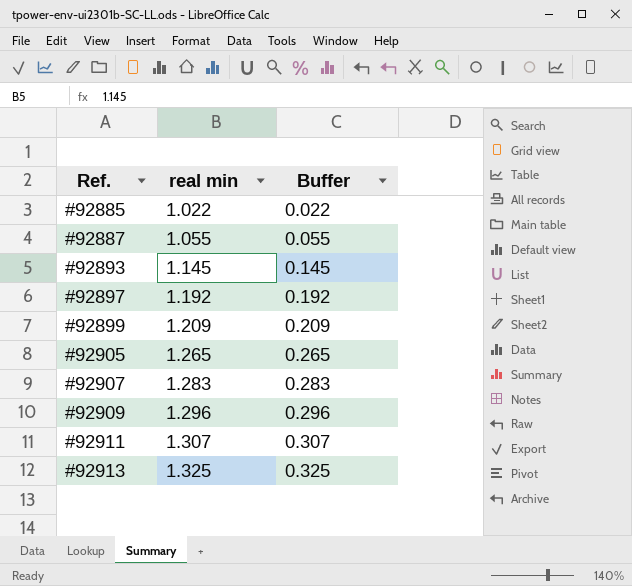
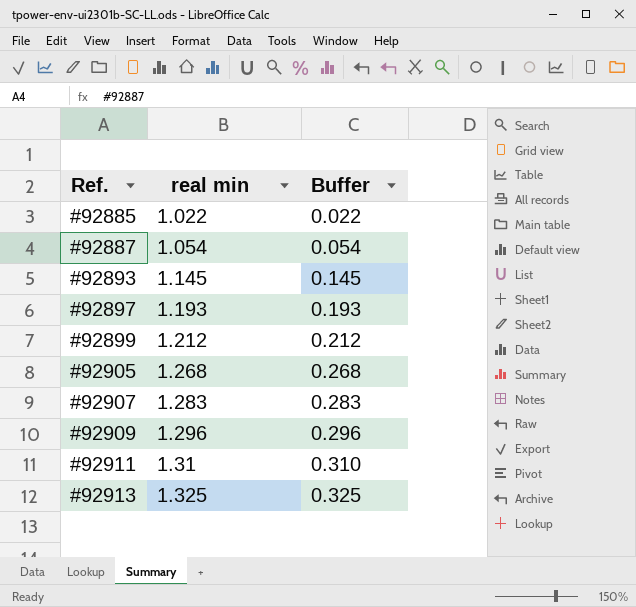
#92887 | real min: 1.055 -> 1.054
#92887 | Buffer: 0.055 -> 0.054
#92897 | real min: 1.192 -> 1.193
#92897 | Buffer: 0.192 -> 0.193
#92899 | real min: 1.209 -> 1.212
#92899 | Buffer: 0.209 -> 0.212
#92905 | real min: 1.265 -> 1.268
#92905 | Buffer: 0.265 -> 0.268
#92911 | real min: 1.307 -> 1.31
#92911 | Buffer: 0.307 -> 0.310

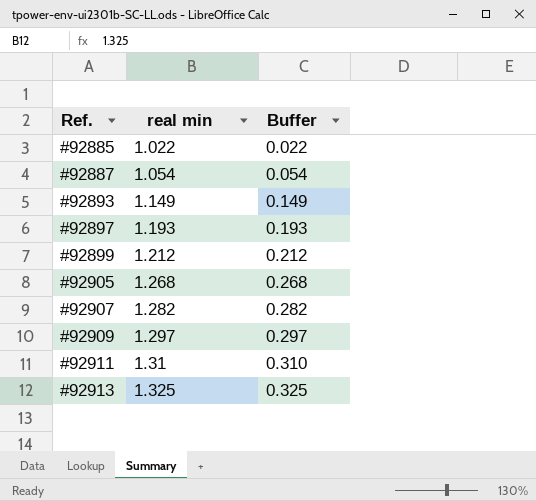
#92893 | real min: 1.145 -> 1.149
#92893 | Buffer: 0.145 -> 0.149
#92907 | real min: 1.283 -> 1.282
#92907 | Buffer: 0.283 -> 0.282
#92909 | real min: 1.296 -> 1.297
#92909 | Buffer: 0.296 -> 0.297

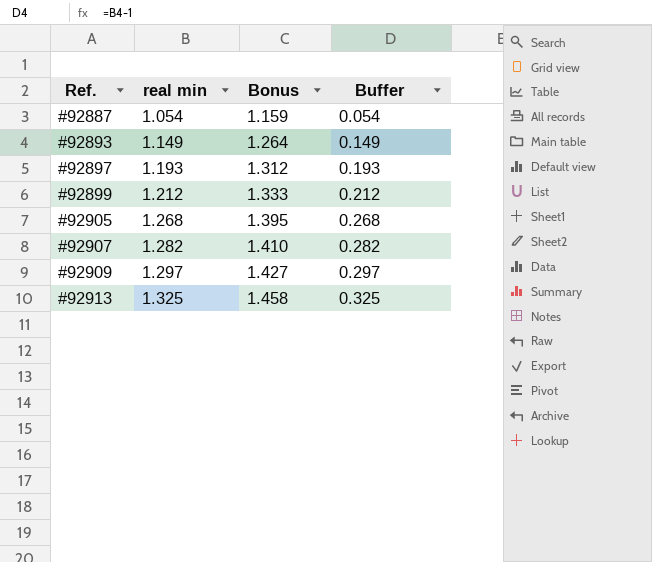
column Bonus | formula: none -> [real min] * 1.1
row #92885: 1.022 | 0.022 -> none
row #92911: 1.31 | 0.310 -> none

